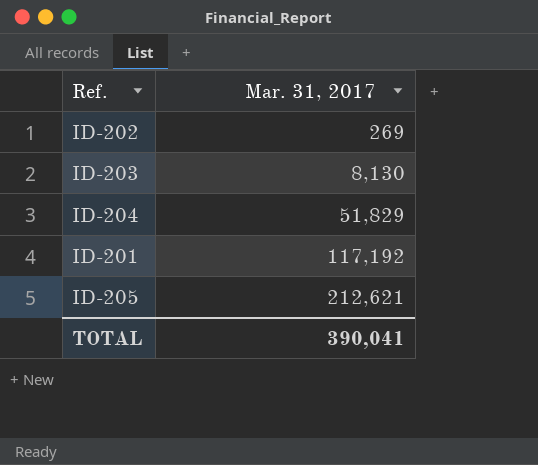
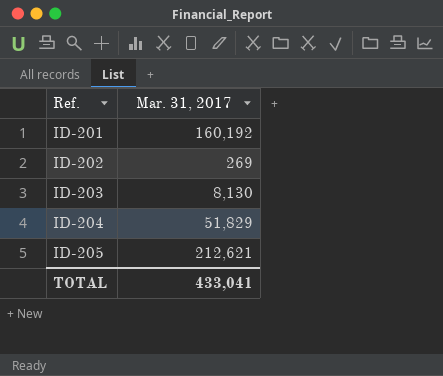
row order: Mar. 31, 2017 ascending -> Ref. ascending
ID-201 | Mar. 31, 2017: 117,192 -> 160,192
TOTAL | Mar. 31, 2017: 390,041 -> 433,041

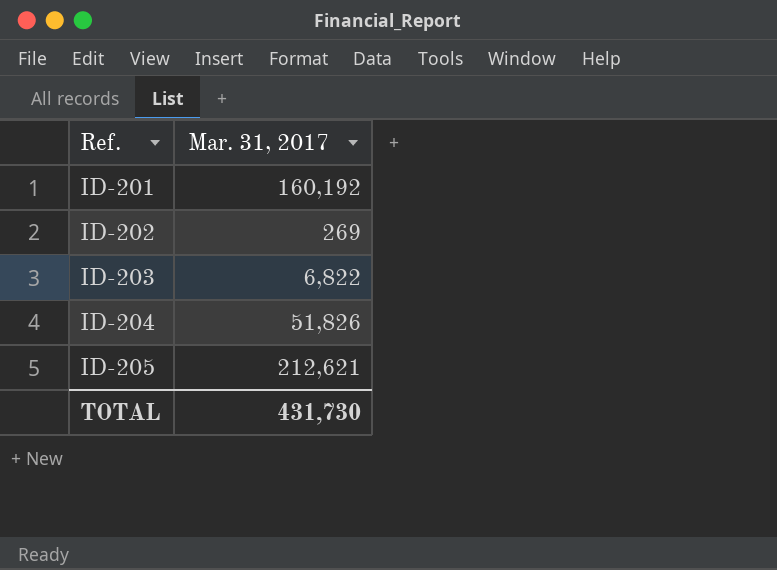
ID-203 | Mar. 31, 2017: 8,130 -> 6,822
ID-204 | Mar. 31, 2017: 51,829 -> 51,826
TOTAL | Mar. 31, 2017: 433,041 -> 431,730

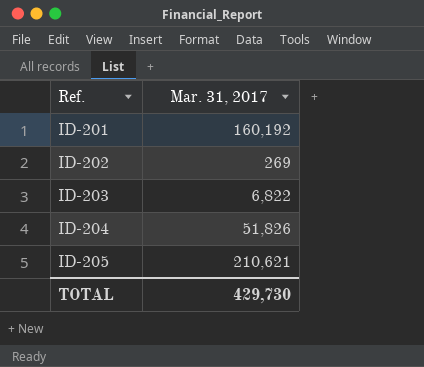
ID-205 | Mar. 31, 2017: 212,621 -> 210,621
TOTAL | Mar. 31, 2017: 431,730 -> 429,730

